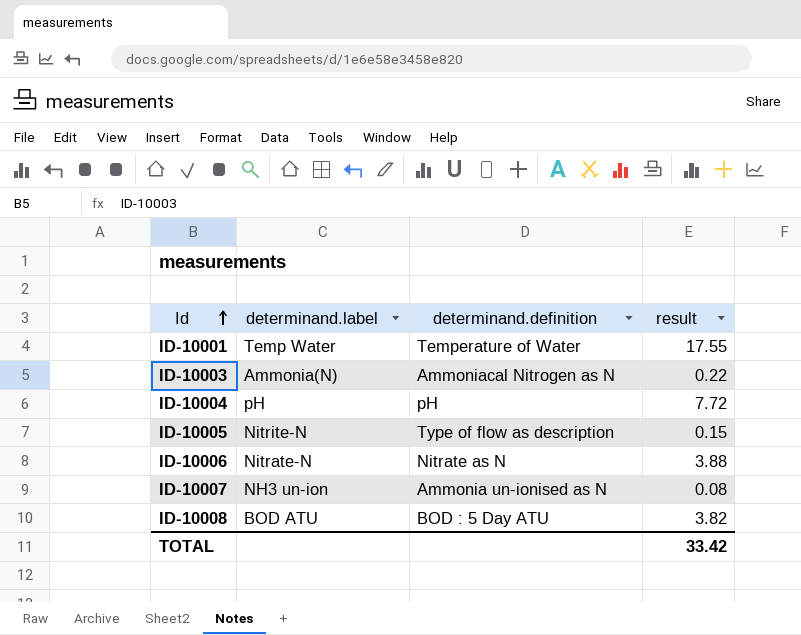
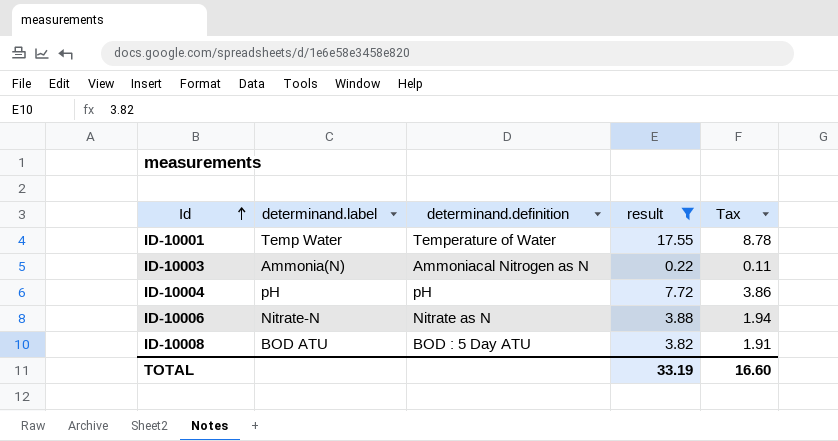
filter: none -> result >= 0.22
column Tax | formula: none -> [result] * 0.5
TOTAL | result: 33.42 -> 33.19

